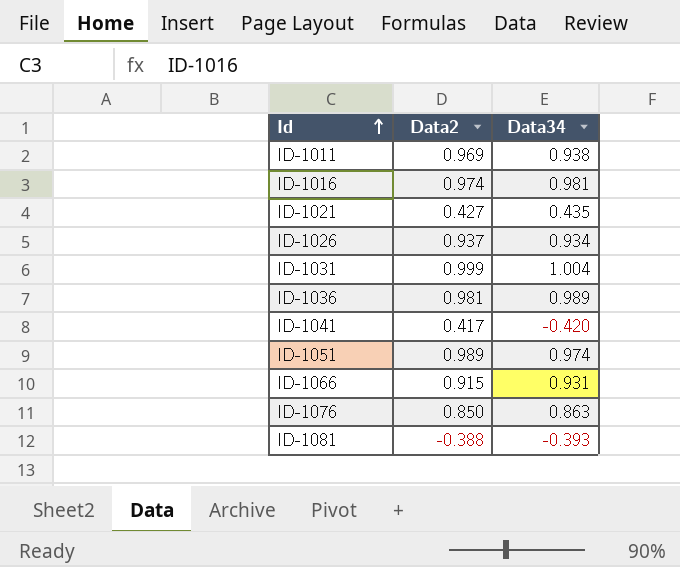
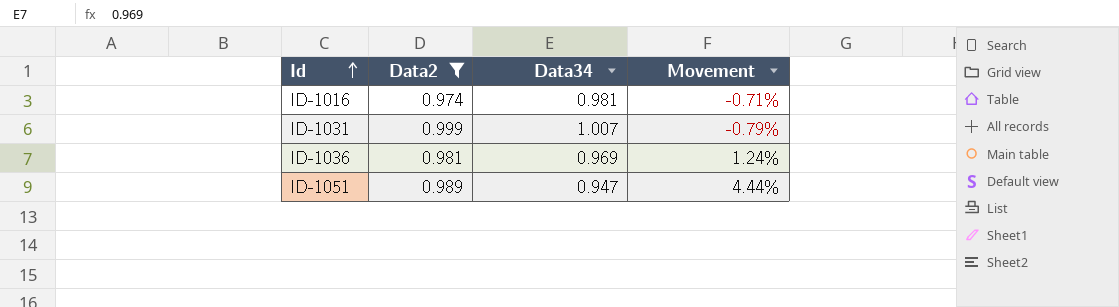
filter: none -> Data2 >= 0.974
column Movement | formula: none -> ([Data2] - [Data34]) / [Data34]
ID-1031 | Data34: 1.004 -> 1.007
ID-1036 | Data34: 0.989 -> 0.969
ID-1051 | Data34: 0.974 -> 0.947

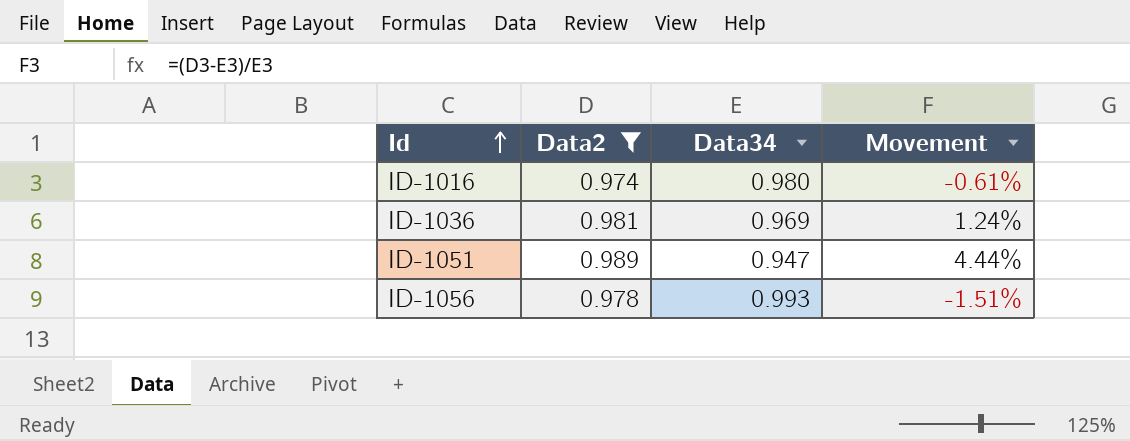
row ID-1031: 0.999 | 1.007 | -0.79% -> none
ID-1016 | Data34: 0.981 -> 0.980
ID-1016 | Movement: -0.71% -> -0.61%
row ID-1056: none -> 0.978 | 0.993 | -1.51%

